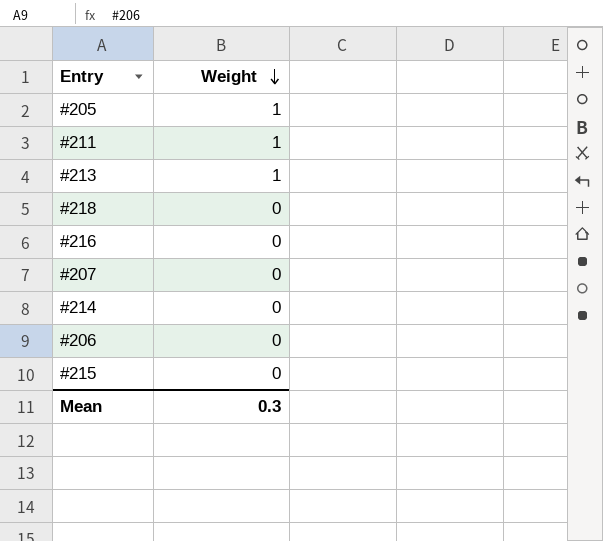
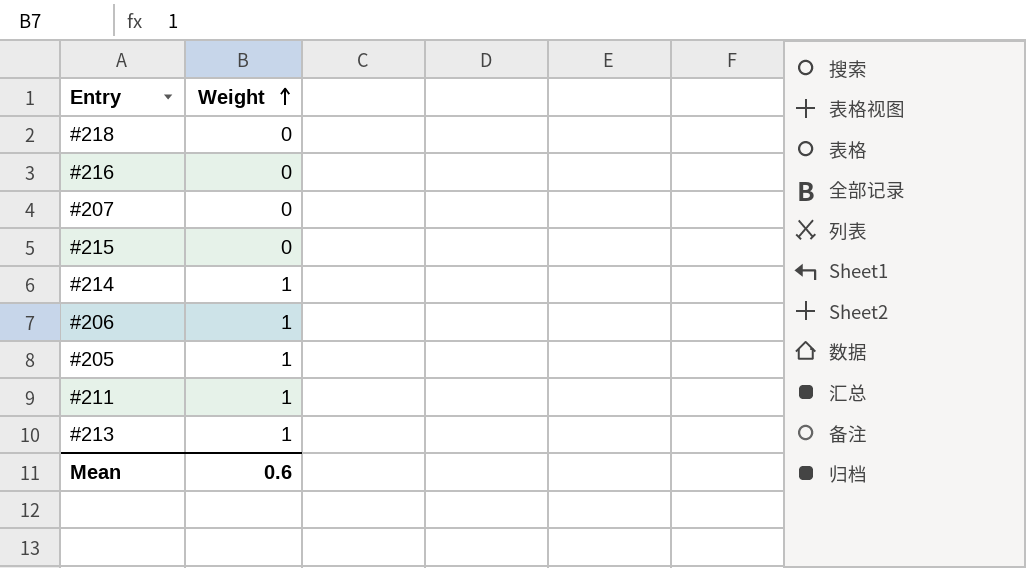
row order: Weight descending -> Weight ascending
#214 | Weight: 0 -> 1
#206 | Weight: 0 -> 1
Mean | Weight: 0.3 -> 0.6

